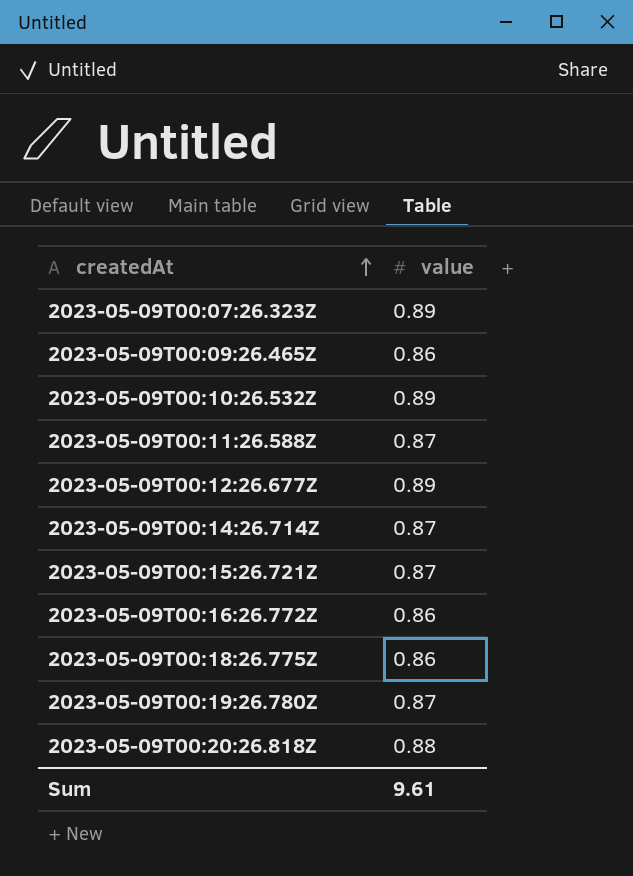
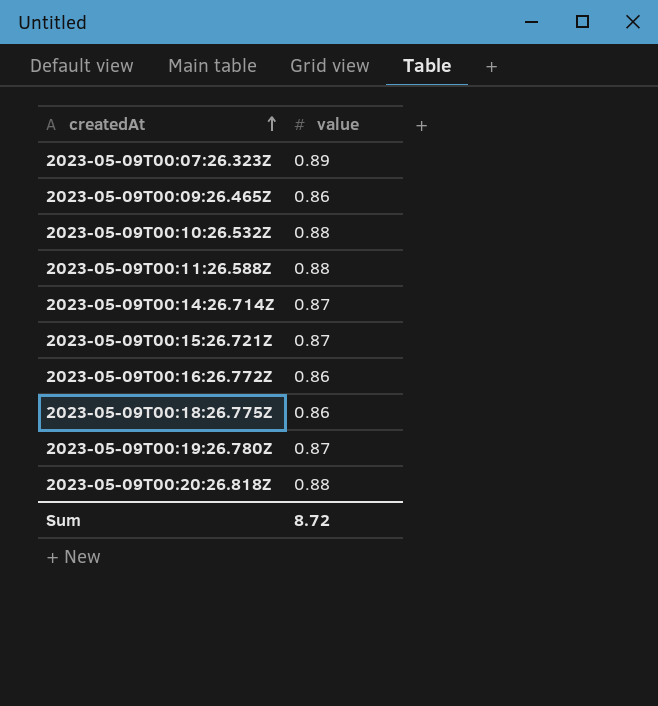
row 2023-05-09T00:12:26.677Z: 0.89 -> none
2023-05-09T00:10:26.532Z | value: 0.89 -> 0.88
2023-05-09T00:11:26.588Z | value: 0.87 -> 0.88
Sum | value: 9.61 -> 8.72

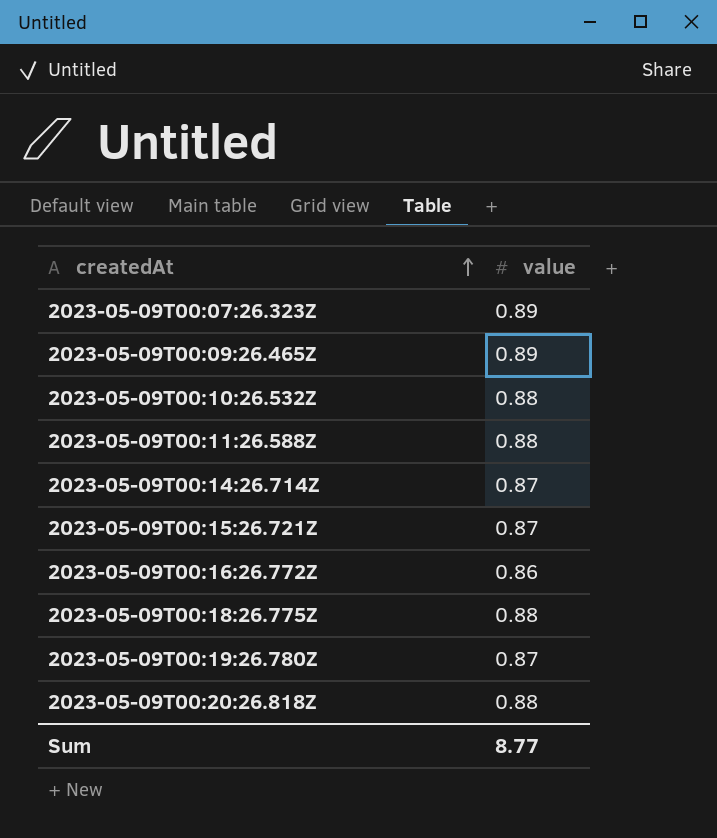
2023-05-09T00:09:26.465Z | value: 0.86 -> 0.89
2023-05-09T00:18:26.775Z | value: 0.86 -> 0.88
Sum | value: 8.72 -> 8.77

